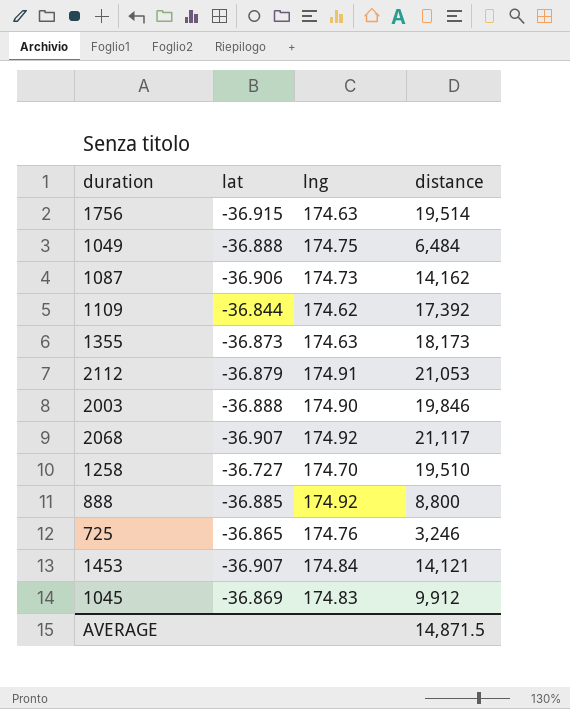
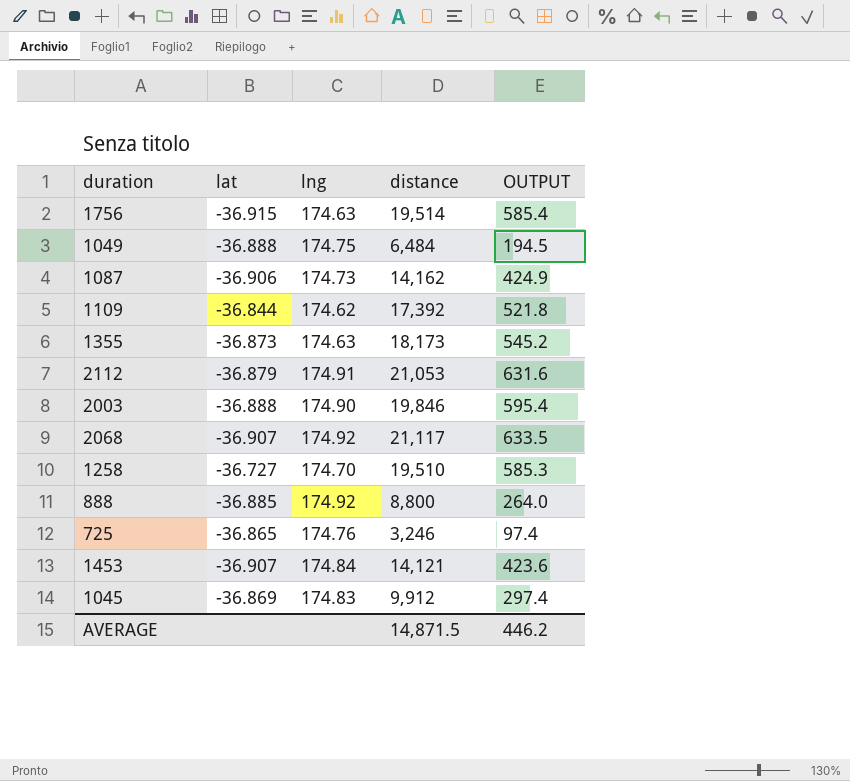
column OUTPUT | formula: none -> [distance] * 0.03

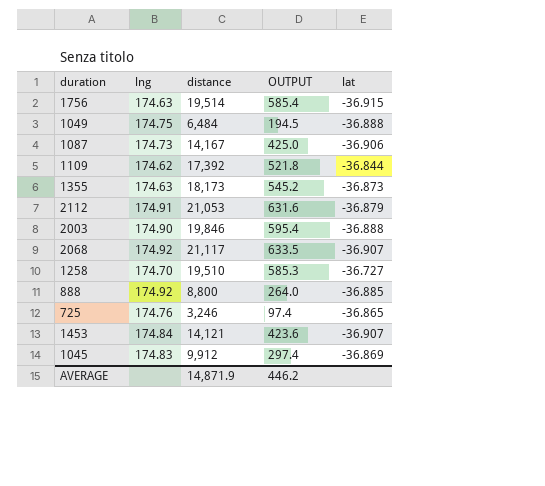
column lat | position: 2 -> 5
1087 | distance: 14,162 -> 14,167
1087 | OUTPUT: 424.9 -> 425.0
AVERAGE | distance: 14,871.5 -> 14,871.9

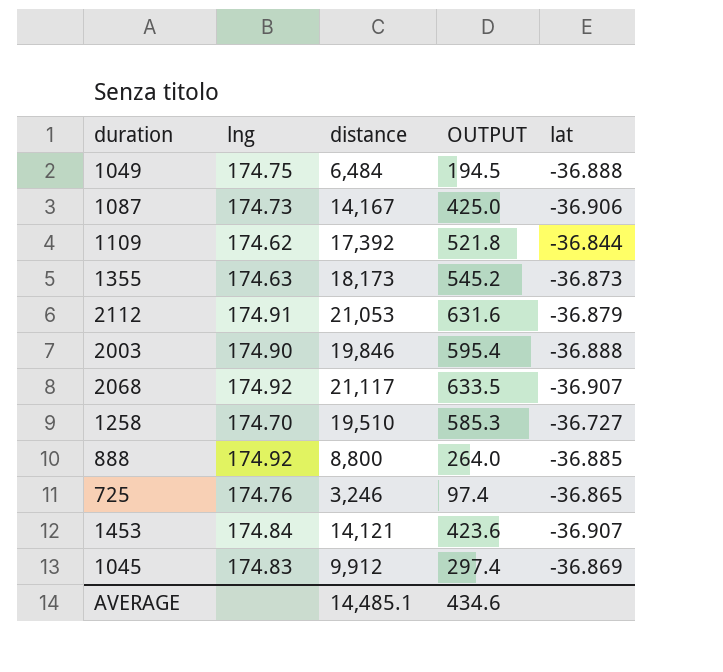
row 1756: 174.63 | 19,514 | 585.4 | -36.915 -> none
AVERAGE | distance: 14,871.9 -> 14,485.1
AVERAGE | OUTPUT: 446.2 -> 434.6

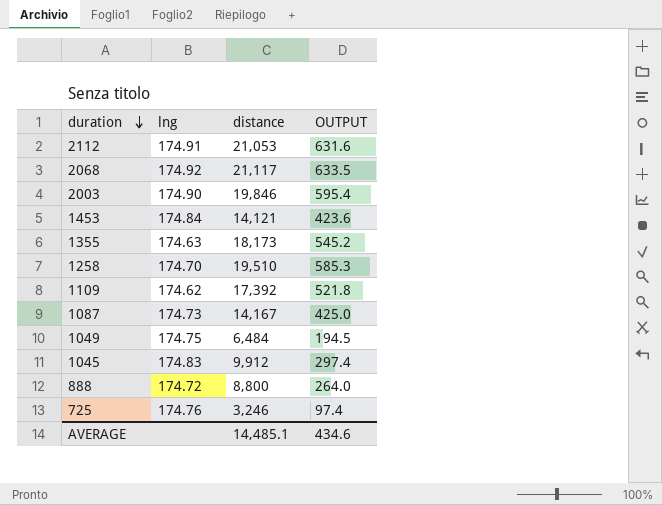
row order: none -> duration descending
column lat | position: 5 -> none
888 | lng: 174.92 -> 174.72

